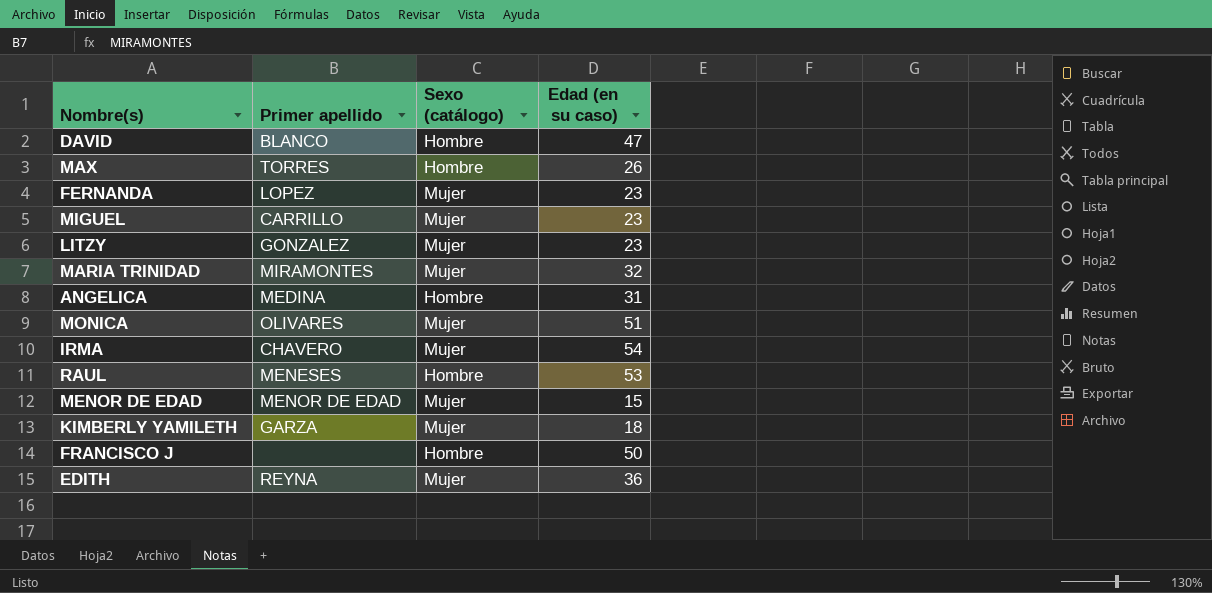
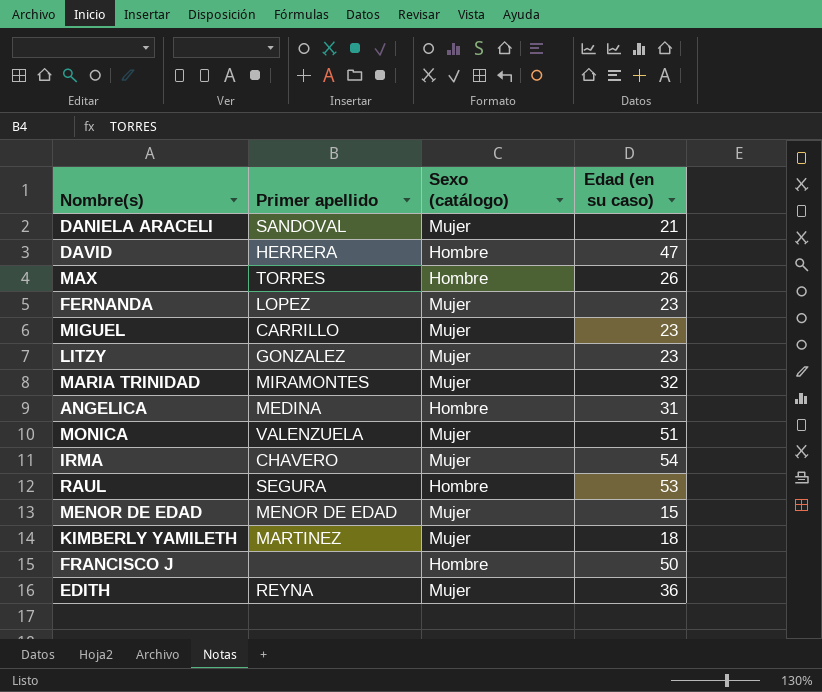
row DANIELA ARACELI: none -> SANDOVAL | Mujer | 21
DAVID | Primer apellido: BLANCO -> HERRERA
MONICA | Primer apellido: OLIVARES -> VALENZUELA
RAUL | Primer apellido: MENESES -> SEGURA
KIMBERLY YAMILETH | Primer apellido: GARZA -> MARTINEZ

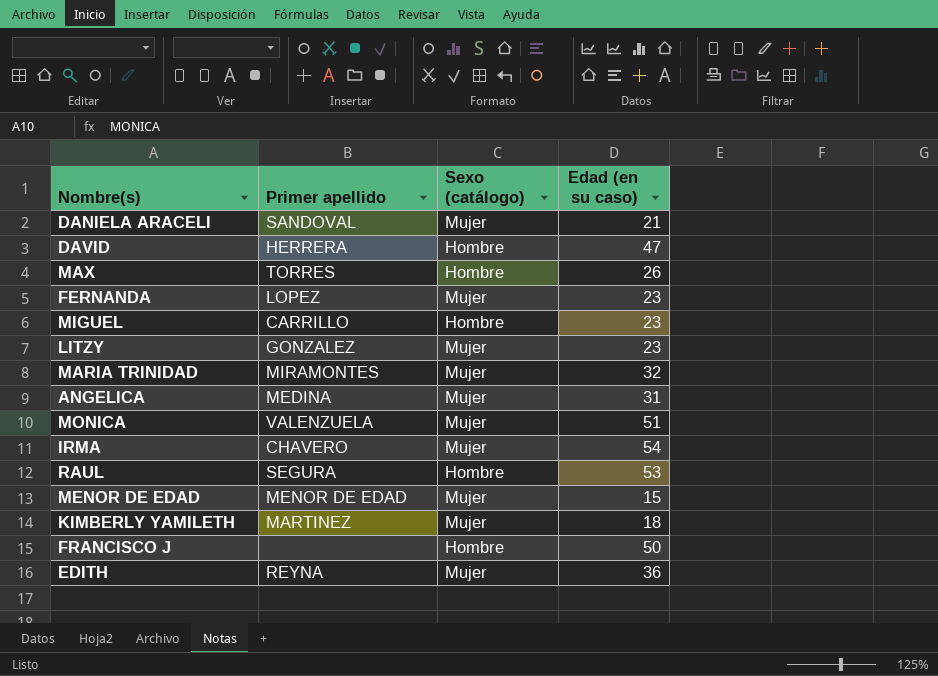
MIGUEL | Sexo (catálogo): Mujer -> Hombre
ANGELICA | Sexo (catálogo): Hombre -> Mujer

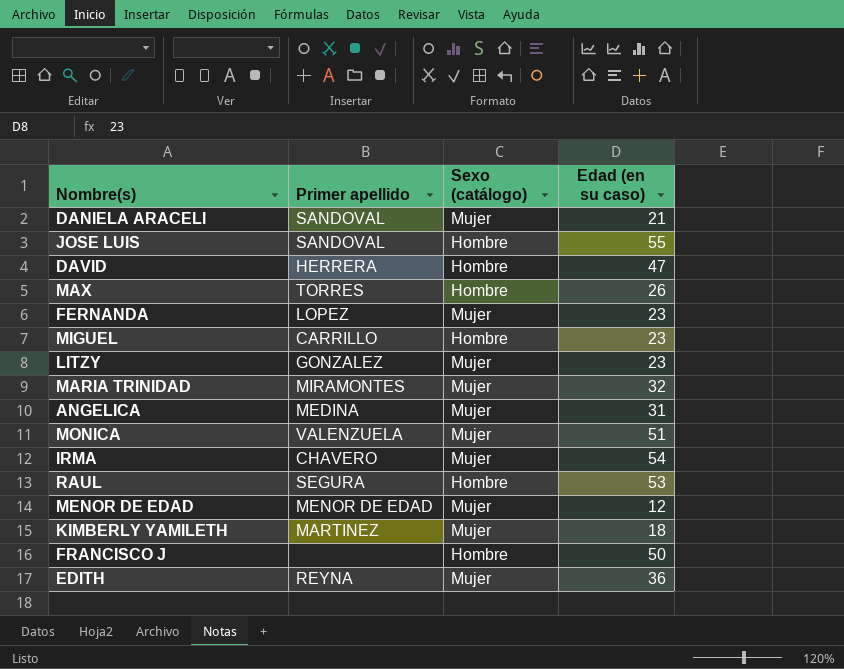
row JOSE LUIS: none -> SANDOVAL | Hombre | 55
MENOR DE EDAD | Edad (en su caso): 15 -> 12

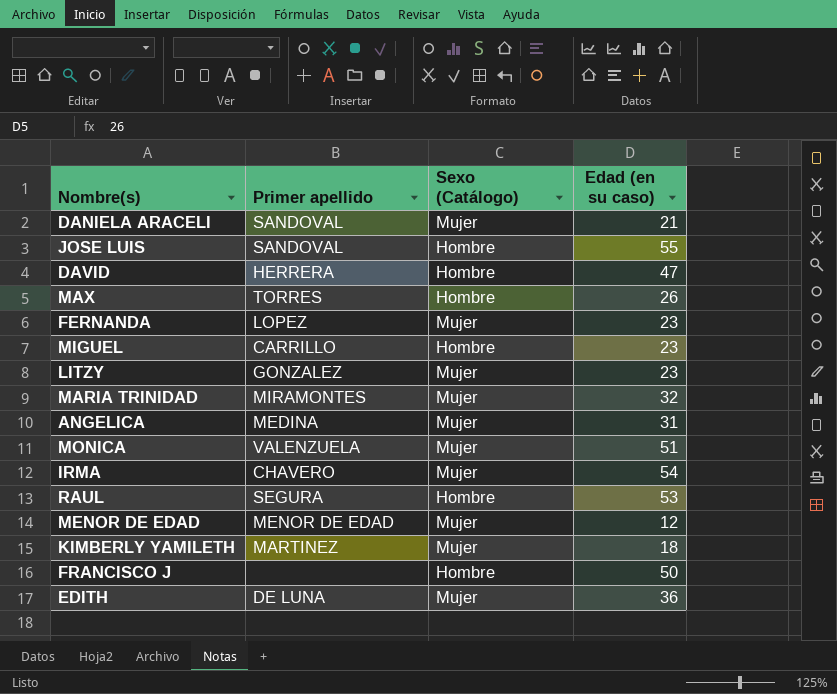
column name: Sexo (catálogo) -> Sexo (Catálogo)
EDITH | Primer apellido: REYNA -> DE LUNA

